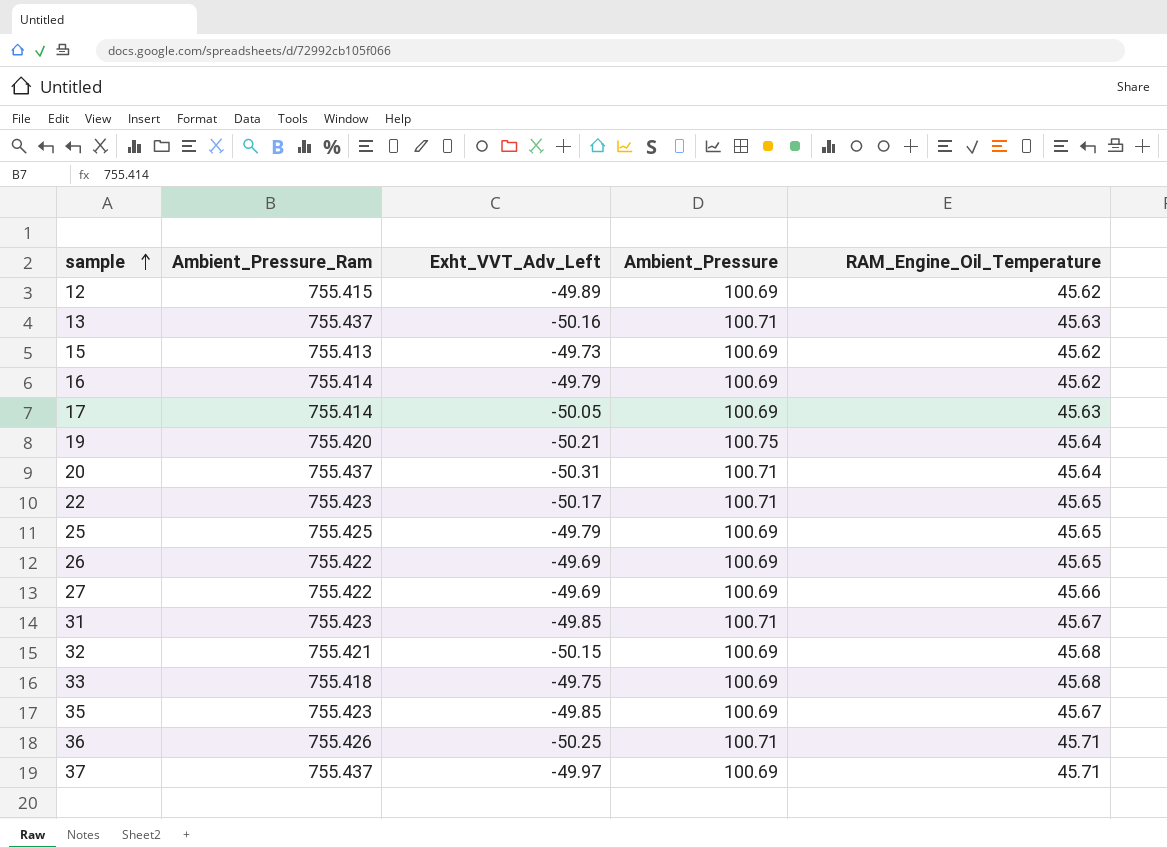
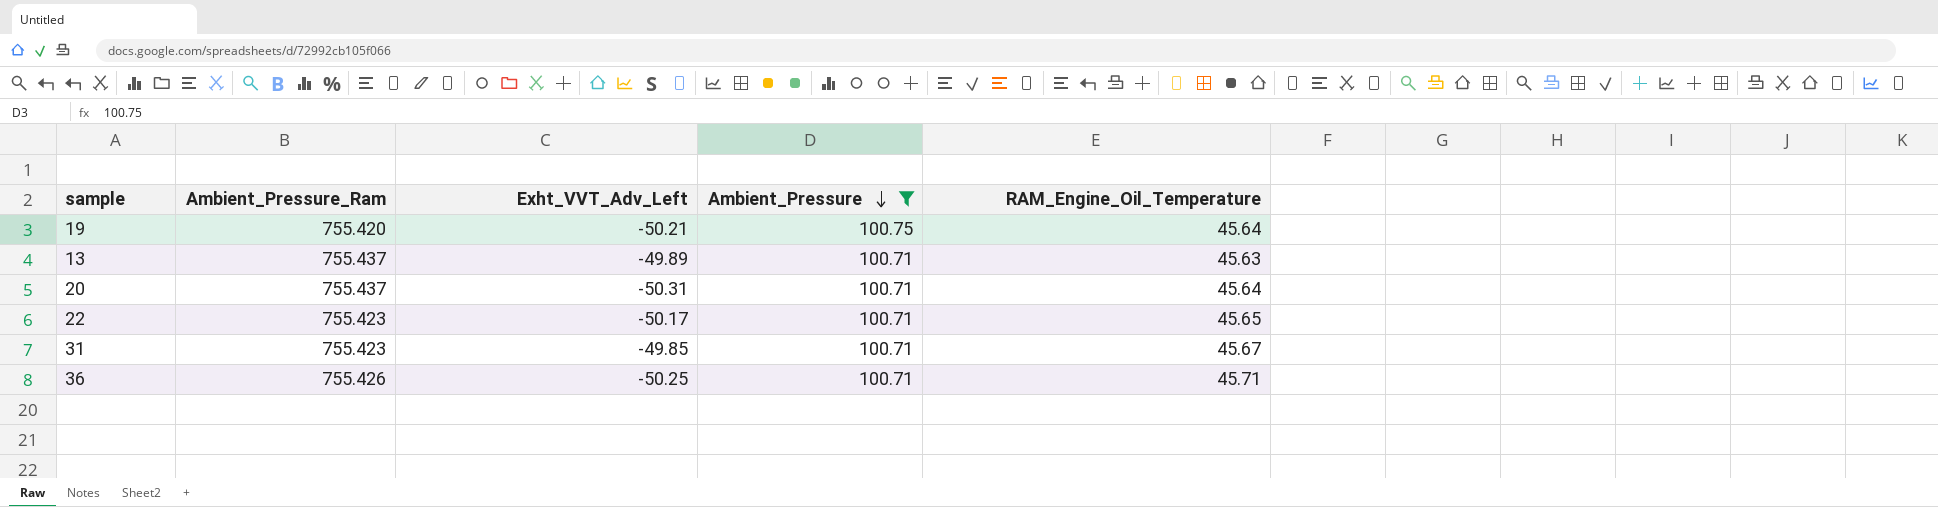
filter: none -> Ambient_Pressure != 100.69
row order: sample ascending -> Ambient_Pressure descending
13 | Exht_VVT_Adv_Left: -50.16 -> -49.89

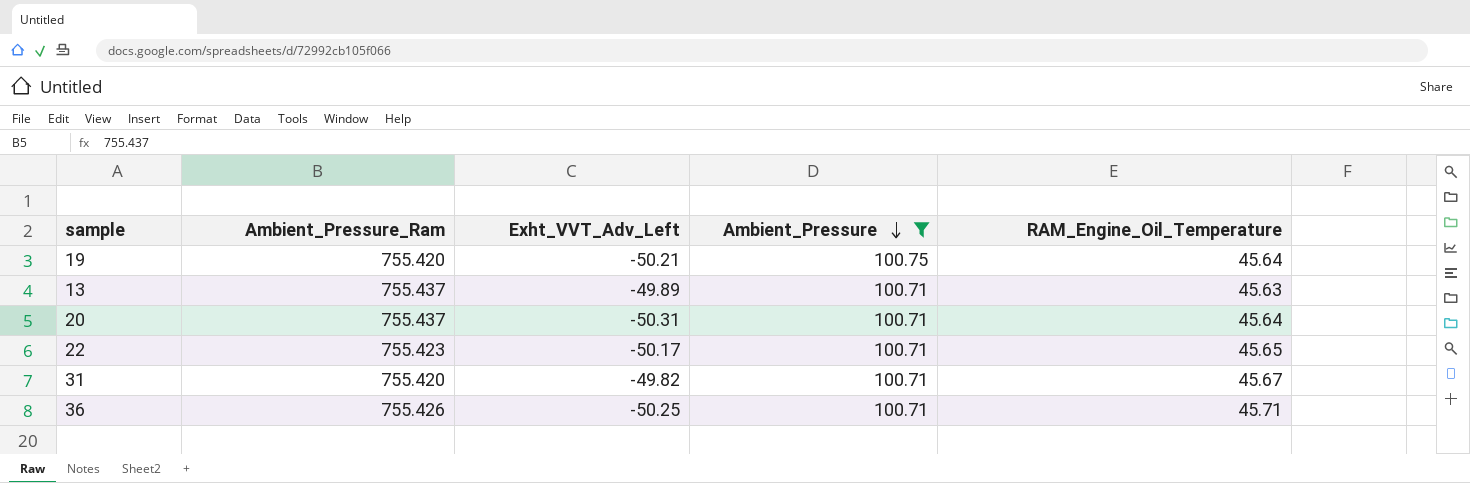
31 | Ambient_Pressure_Ram: 755.423 -> 755.420
31 | Exht_VVT_Adv_Left: -49.85 -> -49.82

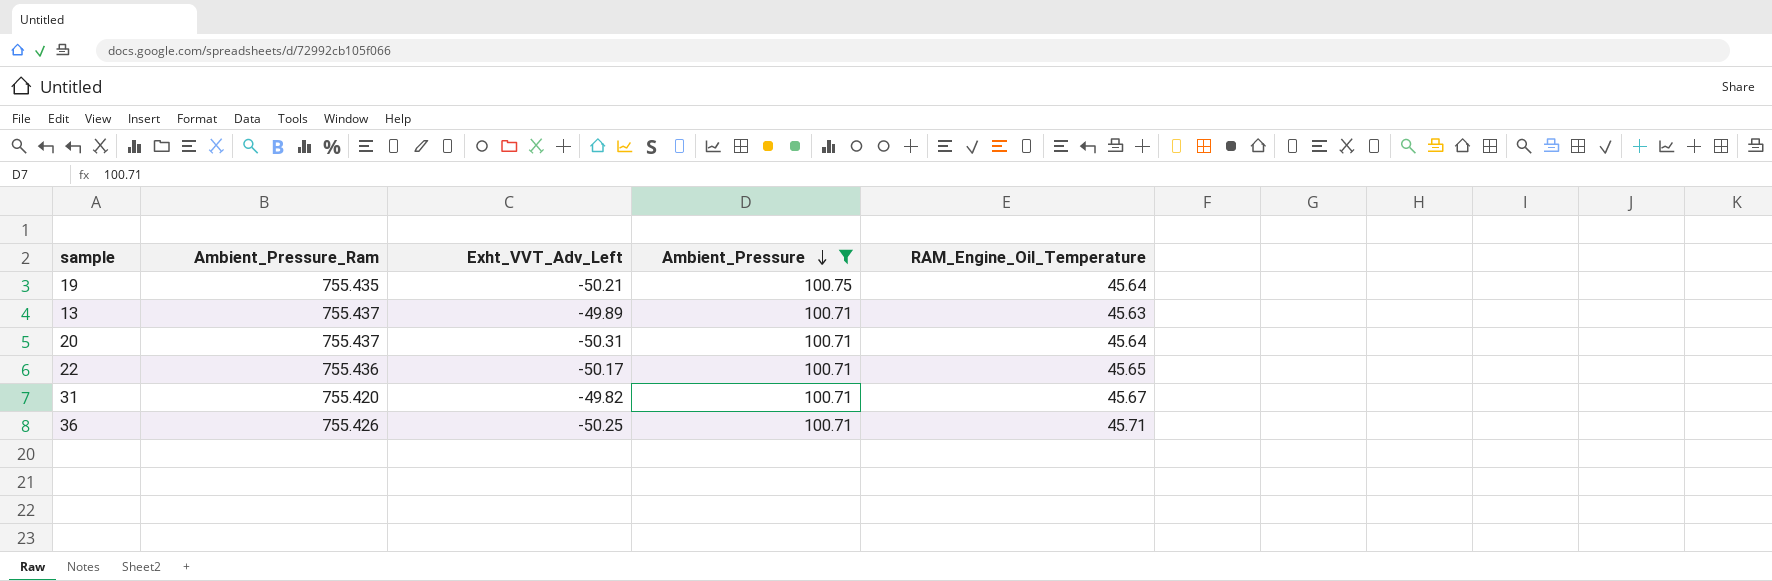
19 | Ambient_Pressure_Ram: 755.420 -> 755.435
22 | Ambient_Pressure_Ram: 755.423 -> 755.436

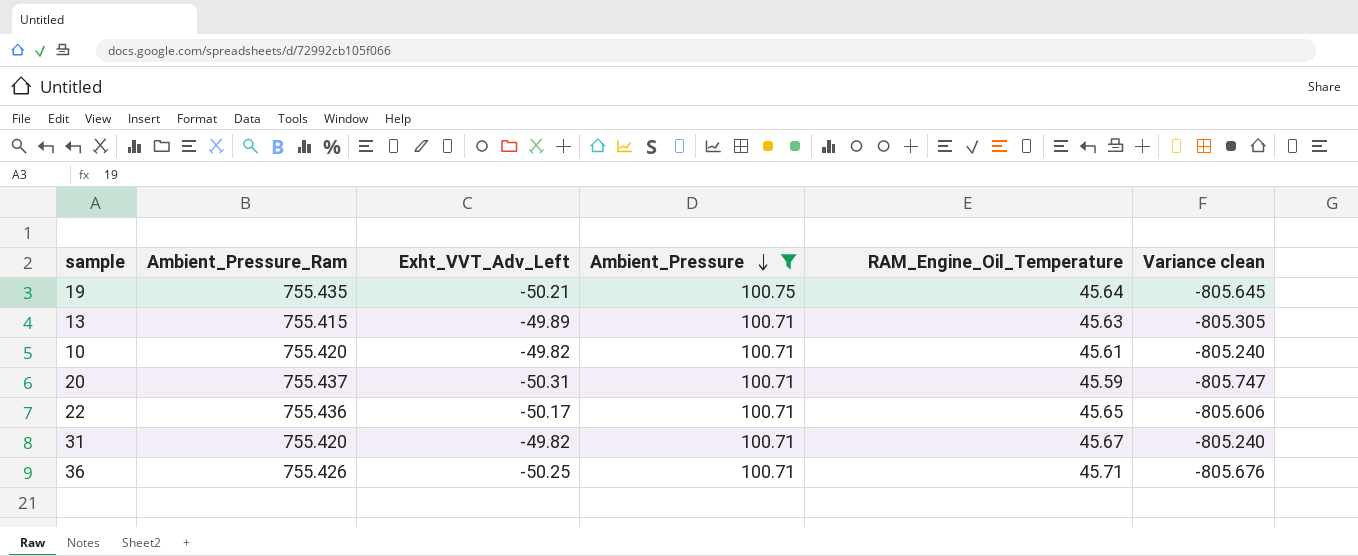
column Variance clean | formula: none -> [Exht_VVT_Adv_Left] - [Ambient_Pressure_Ram]
13 | Ambient_Pressure_Ram: 755.437 -> 755.415
row 10: none -> 755.420 | -49.82 | 100.71 | 45.61 | -805.240
20 | RAM_Engine_Oil_Temperature: 45.64 -> 45.59

